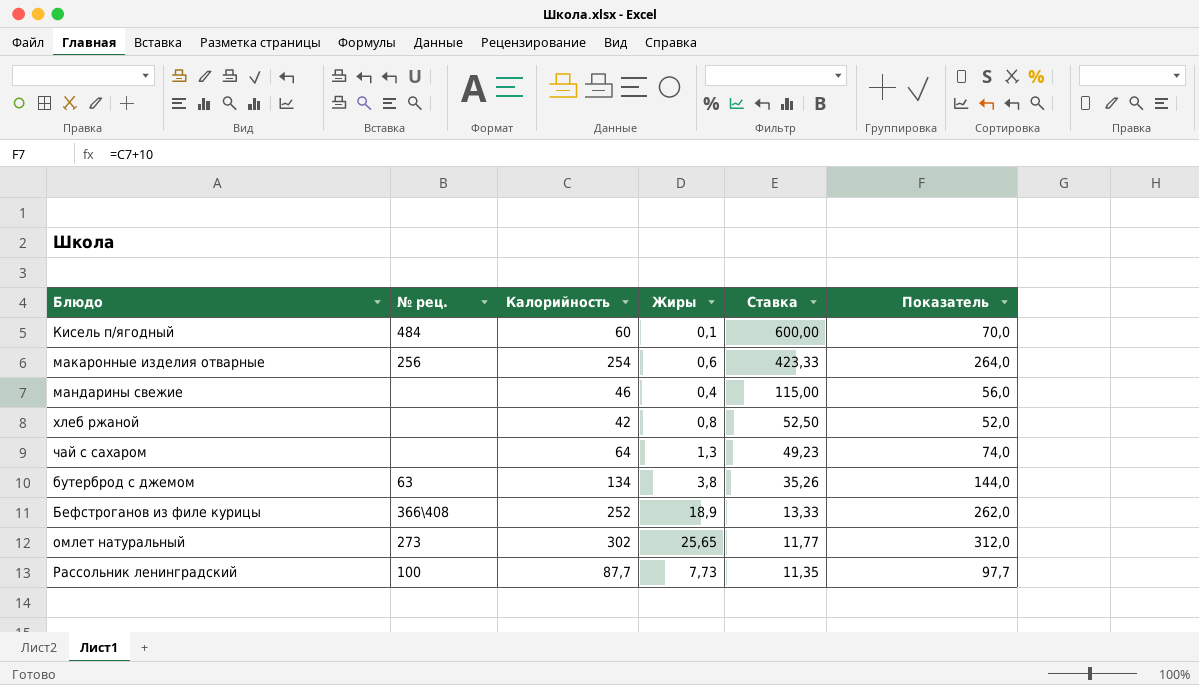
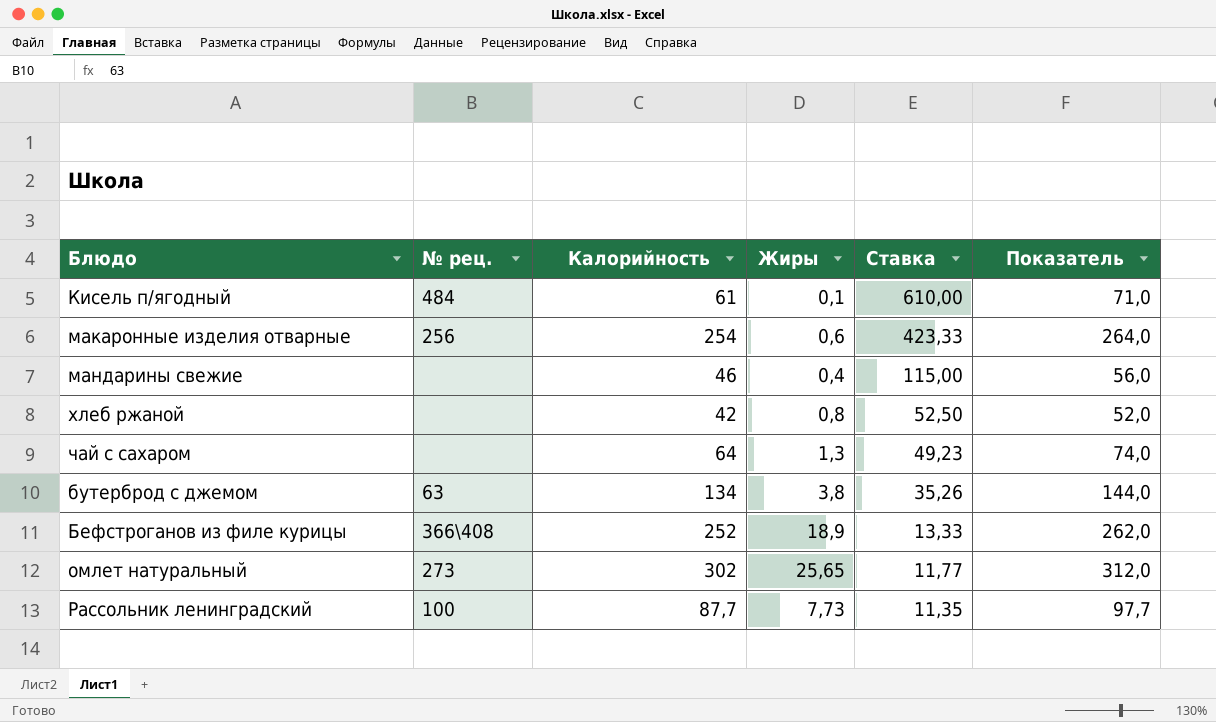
Кисель п/ягодный | Калорийность: 60 -> 61
Кисель п/ягодный | Ставка: 600,00 -> 610,00
Кисель п/ягодный | Показатель: 70,0 -> 71,0

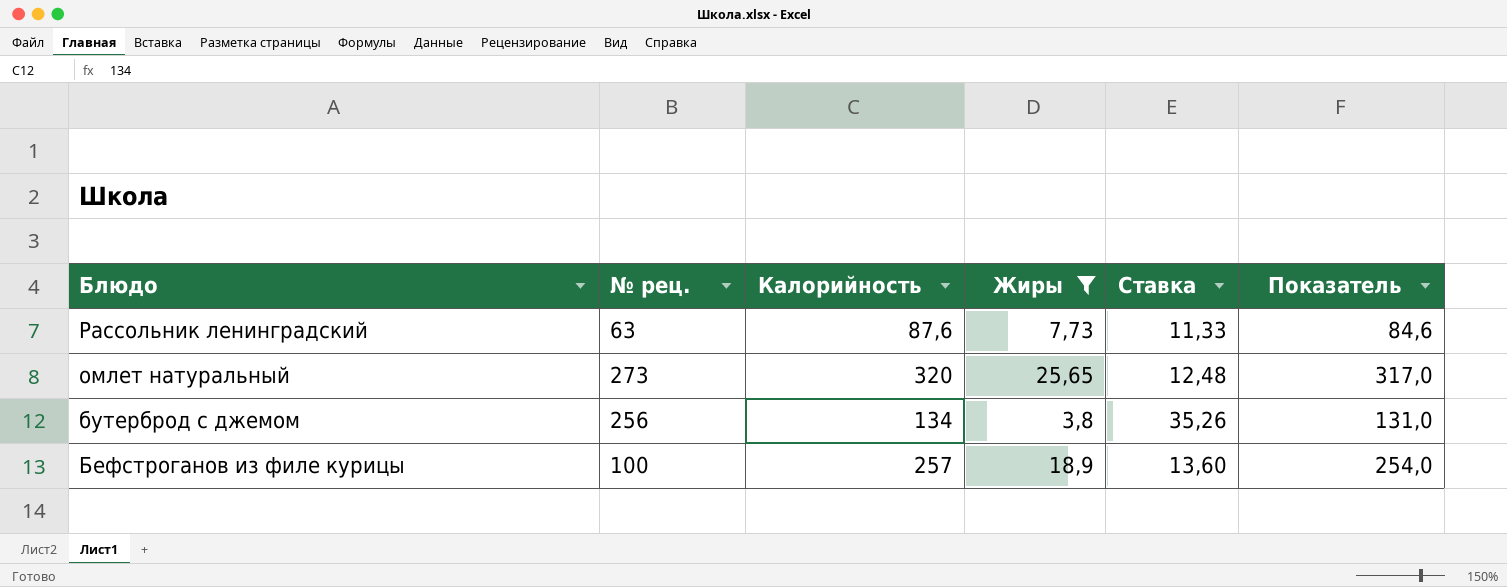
filter: none -> Жиры >= 3,8
row order: Ставка descending -> Блюдо descending
column Показатель | formula: [Калорийность] + 10 -> [Калорийность] - 3
Рассольник ленинградский | № рец.: 100 -> 63
Рассольник ленинградский | Калорийность: 87,7 -> 87,6
Рассольник ленинградский | Ставка: 11,35 -> 11,33
омлет натуральный | Калорийность: 302 -> 320
омлет натуральный | Ставка: 11,77 -> 12,48
бутерброд с джемом | № рец.: 63 -> 256
Бефстроганов из филе курицы | № рец.: 366\408 -> 100
Бефстроганов из филе курицы | Калорийность: 252 -> 257
Бефстроганов из филе курицы | Ставка: 13,33 -> 13,60

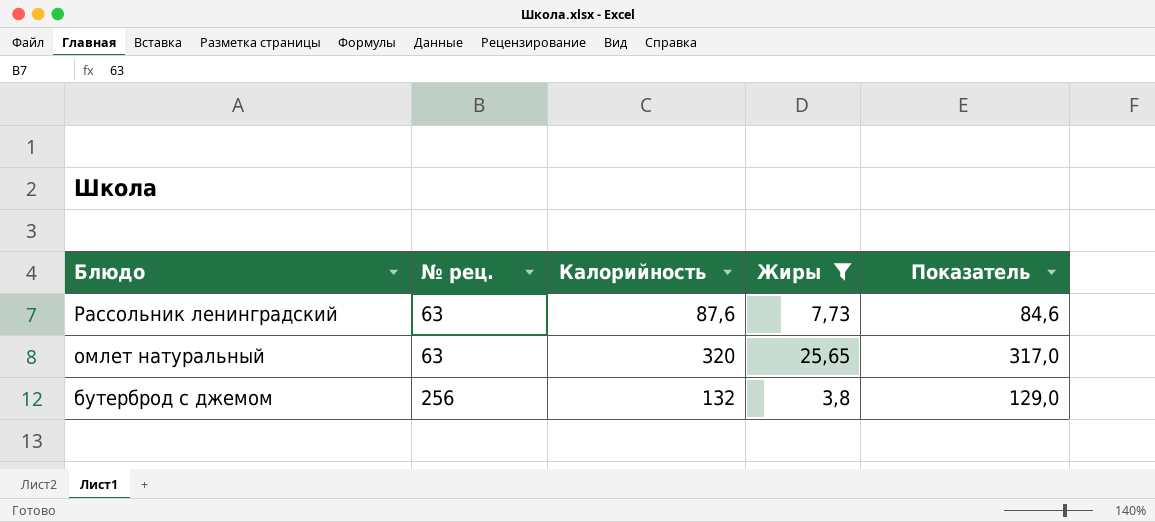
column Ставка | formula: [Калорийность] / [Жиры] -> none
row Бефстроганов из филе курицы: 100 | 257 | 18,9 | 13,60 | 254,0 -> none
омлет натуральный | № рец.: 273 -> 63
бутерброд с джемом | Калорийность: 134 -> 132
бутерброд с джемом | Показатель: 131,0 -> 129,0

